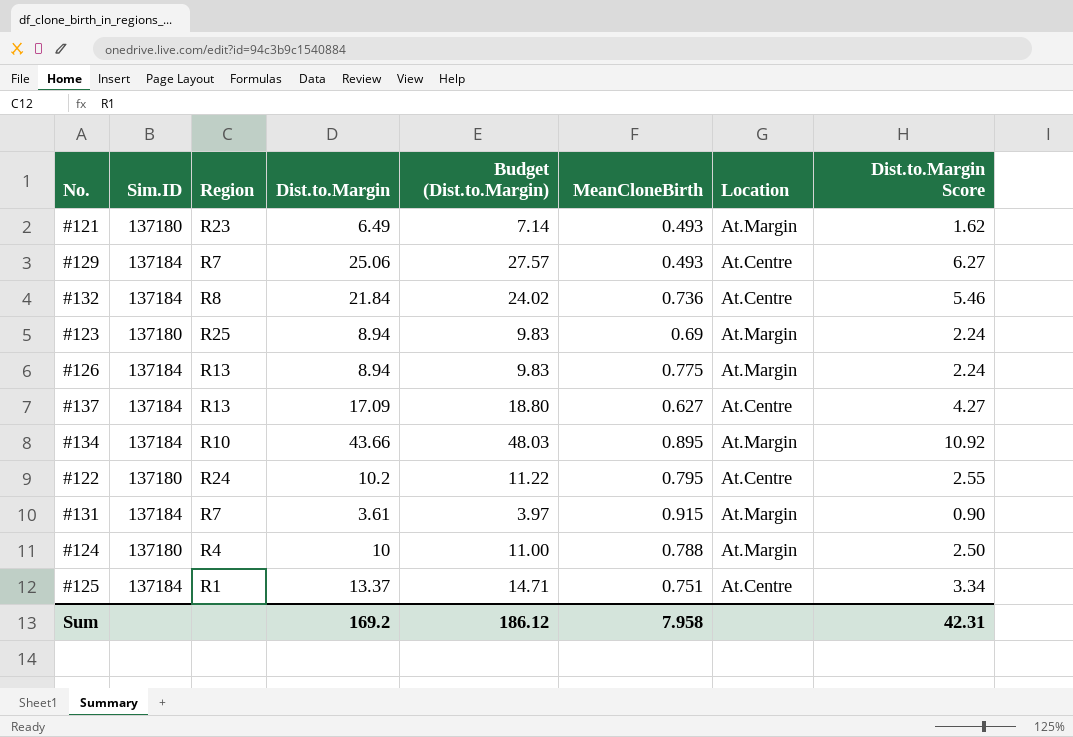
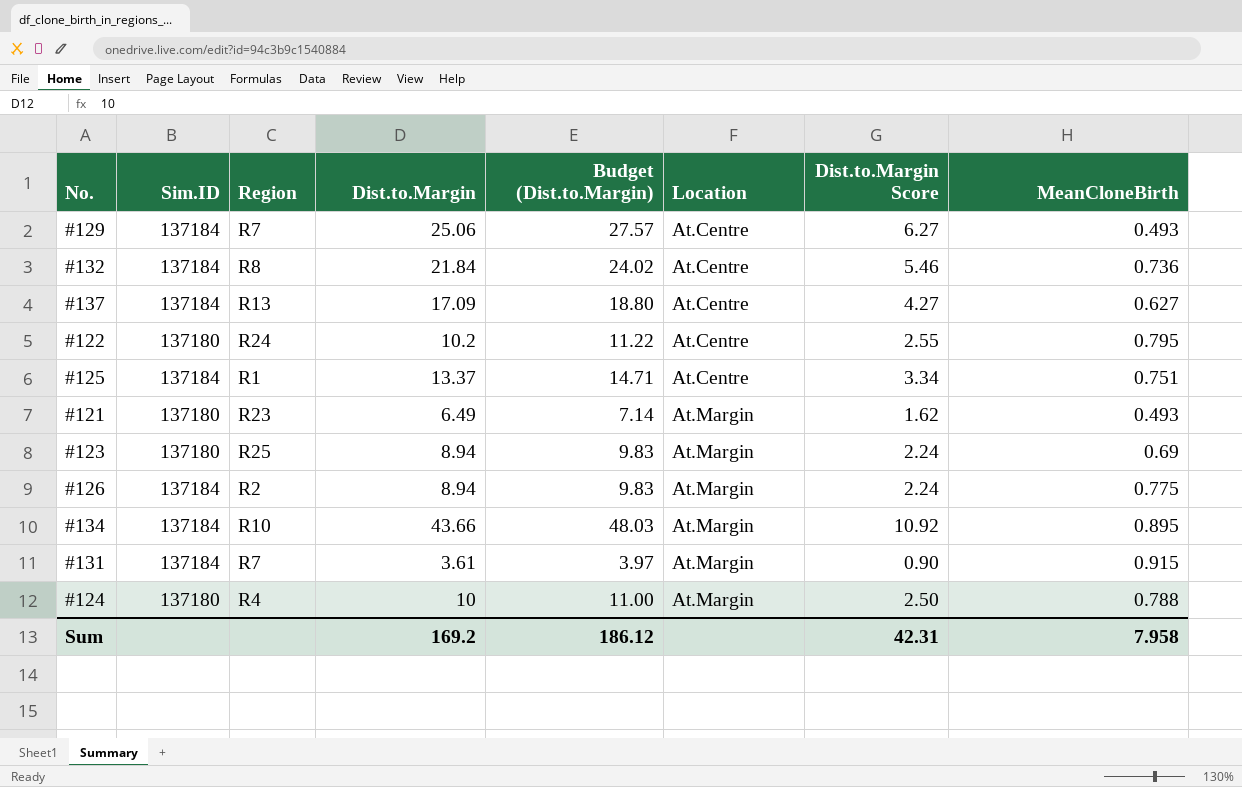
row order: none -> Location ascending
column MeanCloneBirth | position: 6 -> 8
#126 | Region: R13 -> R2

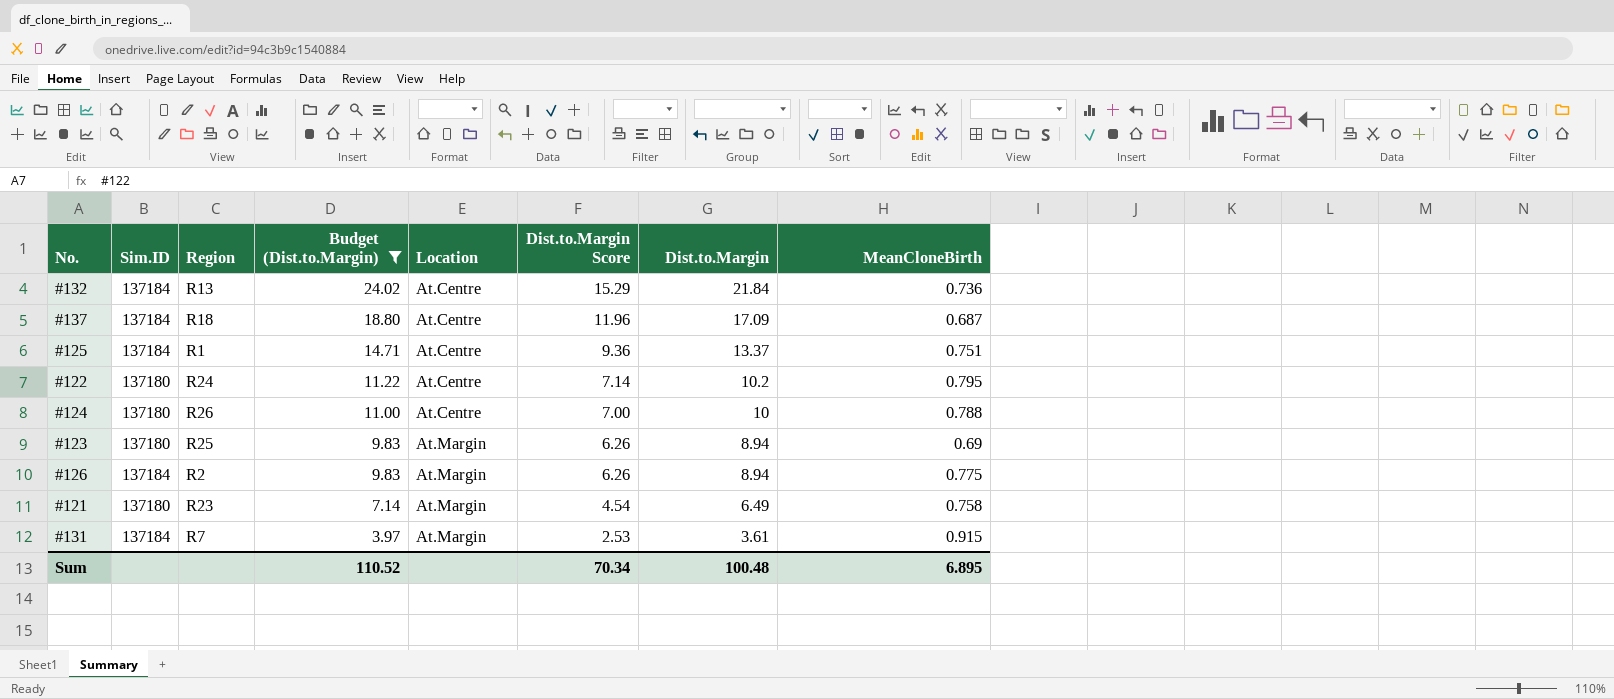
filter: none -> Budget (Dist.to.Margin) <= 24.02
row order: Location ascending -> Budget (Dist.to.Margin) descending
column Dist.to.Margin Score | formula: [Dist.to.Margin] * 0.25 -> [Dist.to.Margin] * 0.7
column Dist.to.Margin | position: 4 -> 7
#132 | Region: R8 -> R13
#137 | Region: R13 -> R18
#137 | MeanCloneBirth: 0.627 -> 0.687
#124 | Region: R4 -> R26
#124 | Location: At.Margin -> At.Centre
#121 | MeanCloneBirth: 0.493 -> 0.758
Sum | Budget (Dist.to.Margin): 186.12 -> 110.52
Sum | Dist.to.Margin Score: 42.31 -> 70.34
Sum | Dist.to.Margin: 169.2 -> 100.48
Sum | MeanCloneBirth: 7.958 -> 6.895

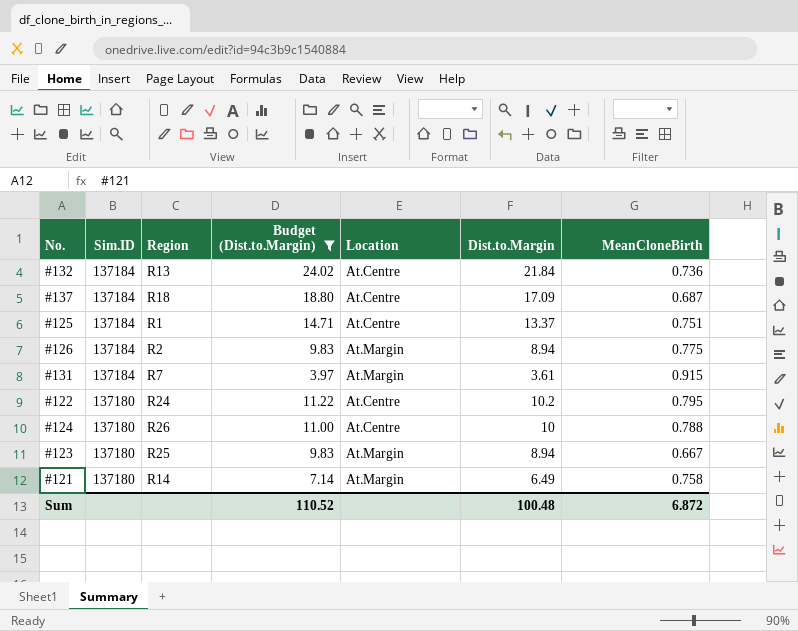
row order: Budget (Dist.to.Margin) descending -> Sim.ID descending
column Dist.to.Margin Score | formula: [Dist.to.Margin] * 0.7 -> none
#123 | MeanCloneBirth: 0.69 -> 0.667
#121 | Region: R23 -> R14
Sum | MeanCloneBirth: 6.895 -> 6.872

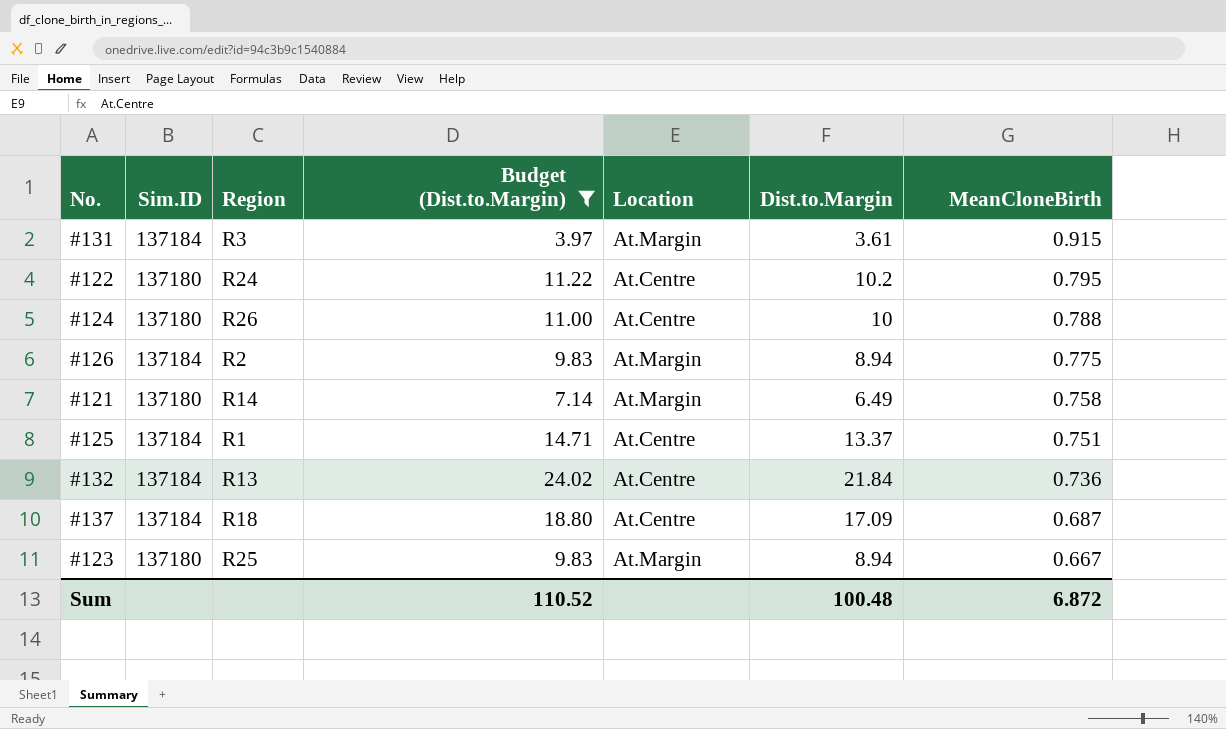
row order: Sim.ID descending -> MeanCloneBirth descending
#131 | Region: R7 -> R3

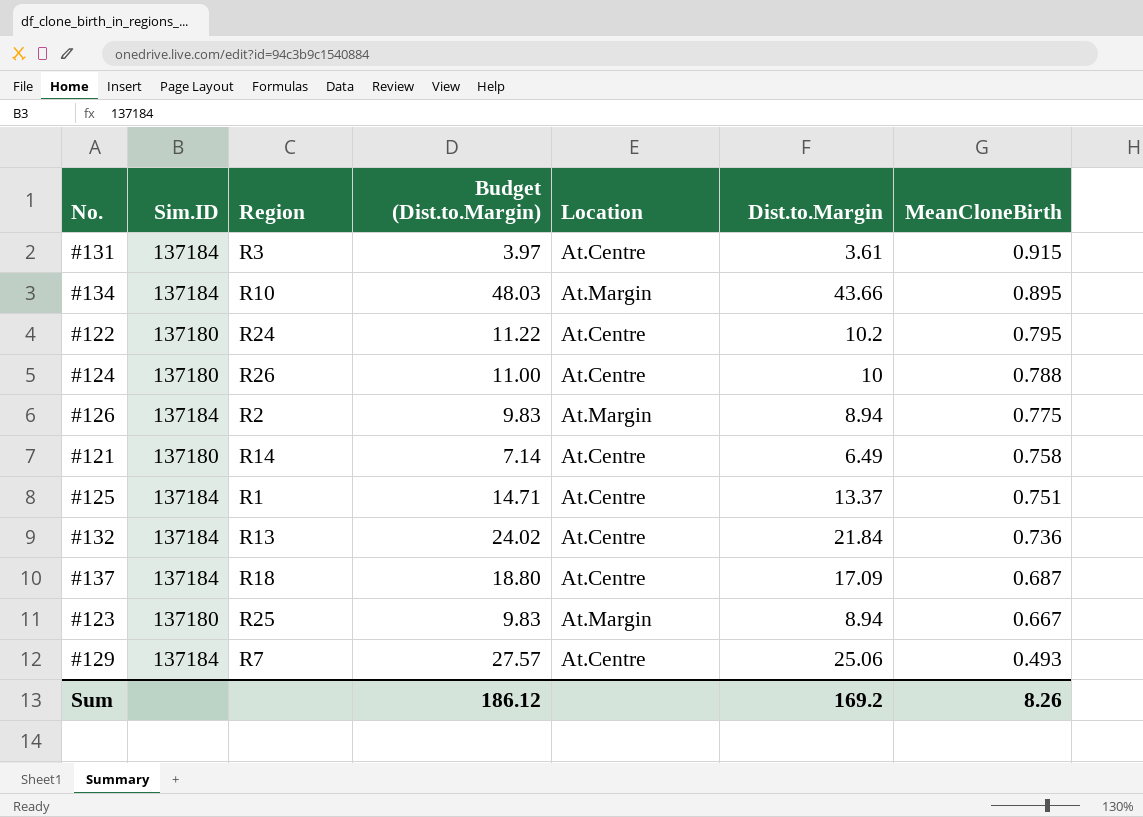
filter: Budget (Dist.to.Margin) <= 24.02 -> none
#131 | Location: At.Margin -> At.Centre
#121 | Location: At.Margin -> At.Centre
Sum | Budget (Dist.to.Margin): 110.52 -> 186.12
Sum | Dist.to.Margin: 100.48 -> 169.2
Sum | MeanCloneBirth: 6.872 -> 8.26

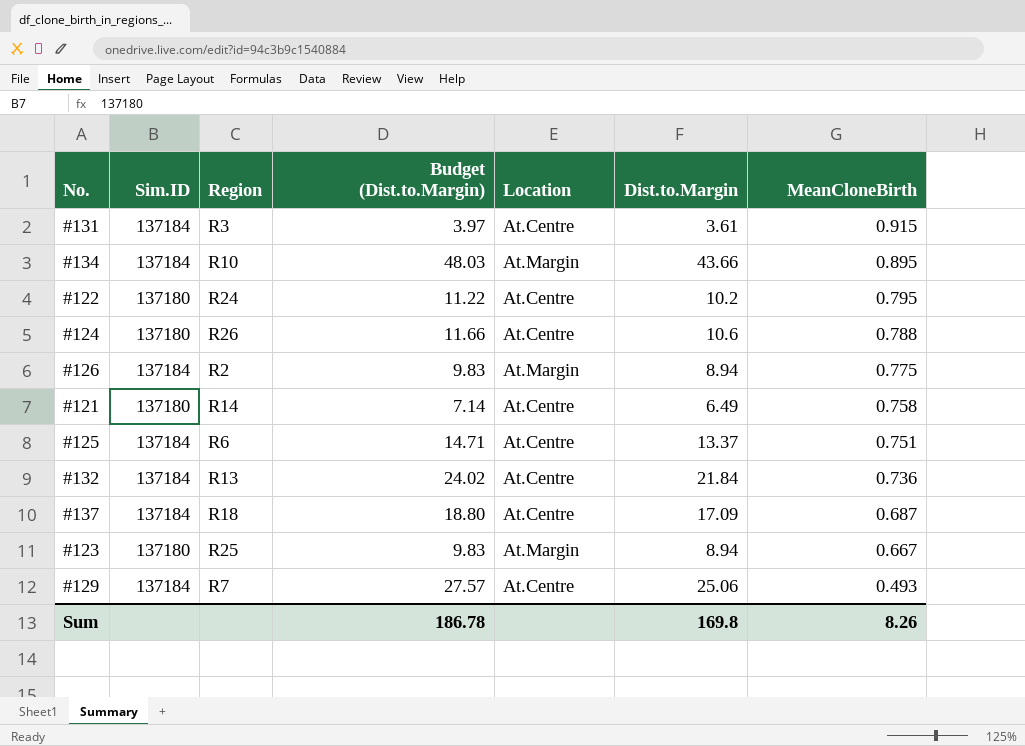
#124 | Budget (Dist.to.Margin): 11.00 -> 11.66
#124 | Dist.to.Margin: 10 -> 10.6
#125 | Region: R1 -> R6
Sum | Budget (Dist.to.Margin): 186.12 -> 186.78
Sum | Dist.to.Margin: 169.2 -> 169.8

